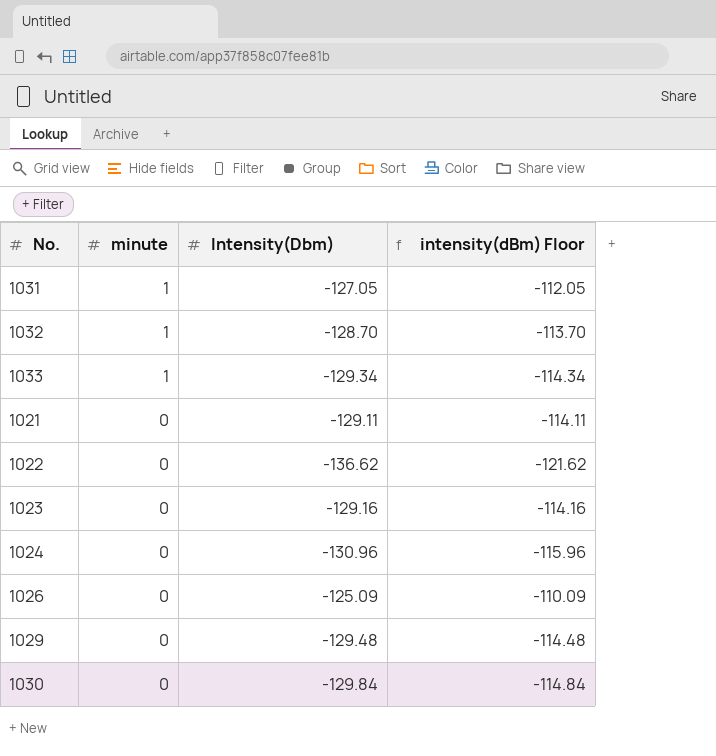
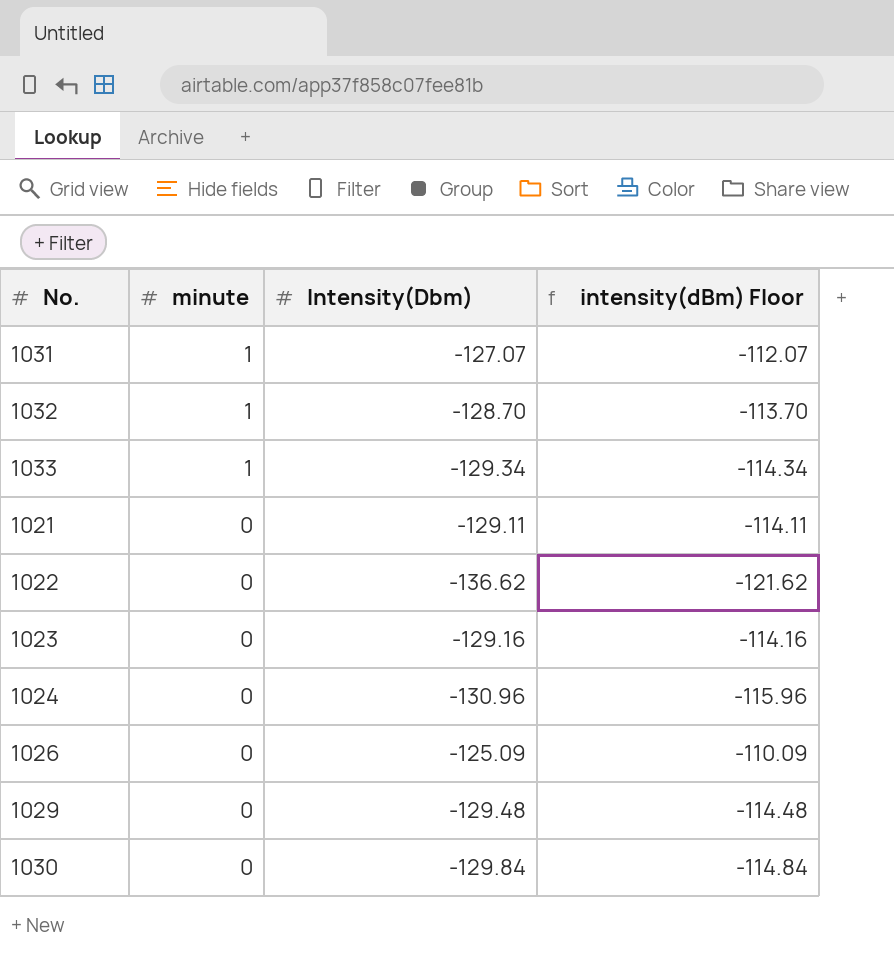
1031 | Intensity(Dbm): -127.05 -> -127.07
1031 | intensity(dBm) Floor: -112.05 -> -112.07

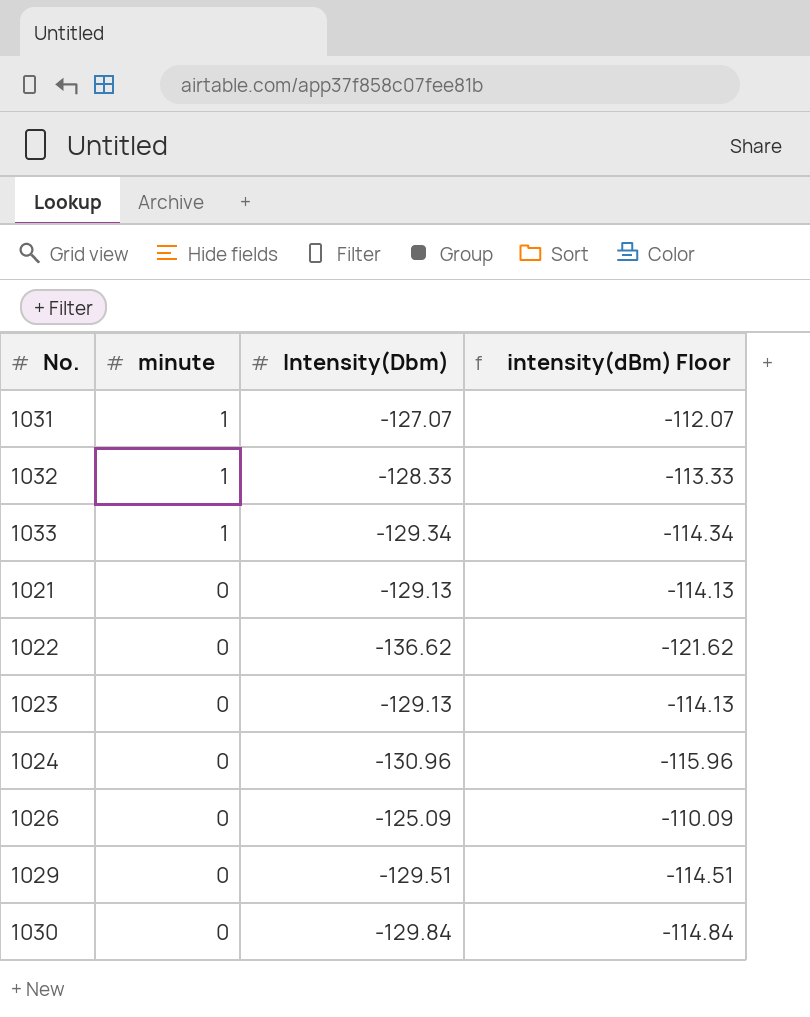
1032 | Intensity(Dbm): -128.70 -> -128.33
1032 | intensity(dBm) Floor: -113.70 -> -113.33
1021 | Intensity(Dbm): -129.11 -> -129.13
1021 | intensity(dBm) Floor: -114.11 -> -114.13
1023 | Intensity(Dbm): -129.16 -> -129.13
1023 | intensity(dBm) Floor: -114.16 -> -114.13
1029 | Intensity(Dbm): -129.48 -> -129.51
1029 | intensity(dBm) Floor: -114.48 -> -114.51

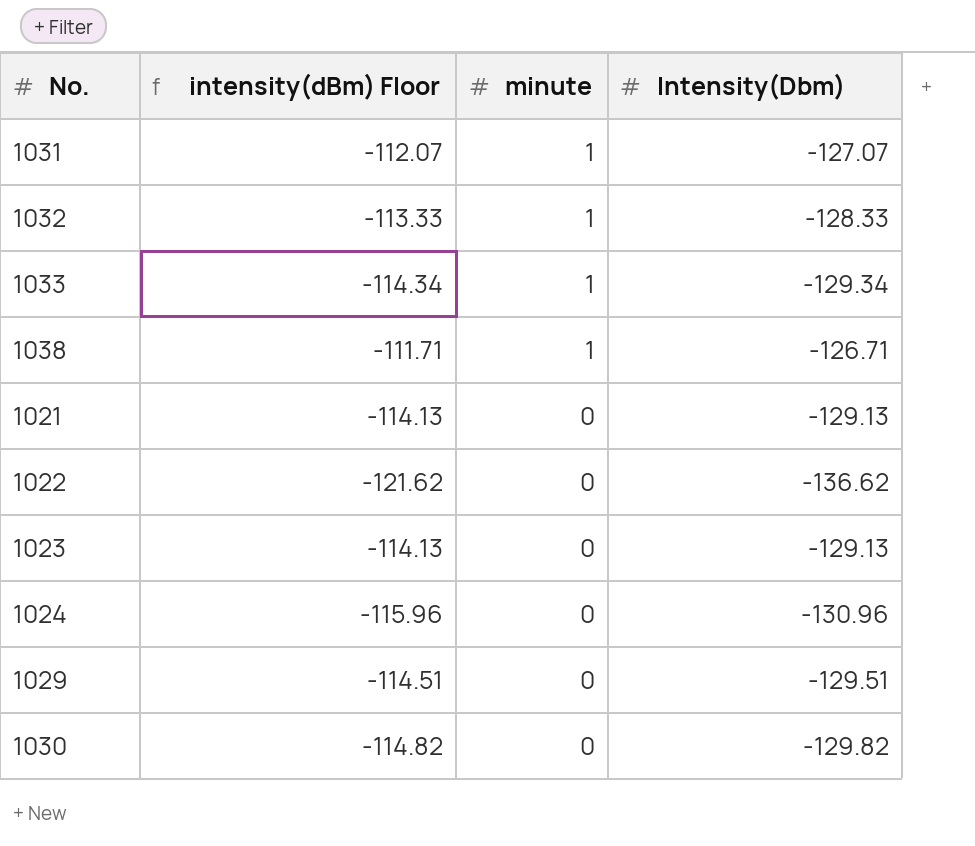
column intensity(dBm) Floor | position: 4 -> 2
row 1026: 0 | -125.09 | -110.09 -> none
row 1038: none -> -111.71 | 1 | -126.71
1030 | intensity(dBm) Floor: -114.84 -> -114.82
1030 | Intensity(Dbm): -129.84 -> -129.82

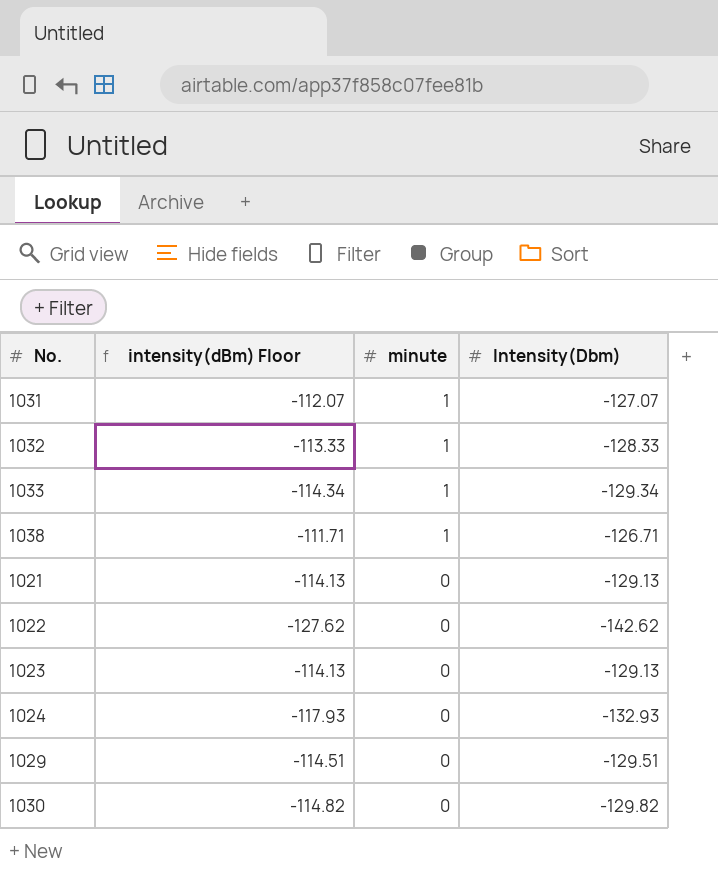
1022 | intensity(dBm) Floor: -121.62 -> -127.62
1022 | Intensity(Dbm): -136.62 -> -142.62
1024 | intensity(dBm) Floor: -115.96 -> -117.93
1024 | Intensity(Dbm): -130.96 -> -132.93

